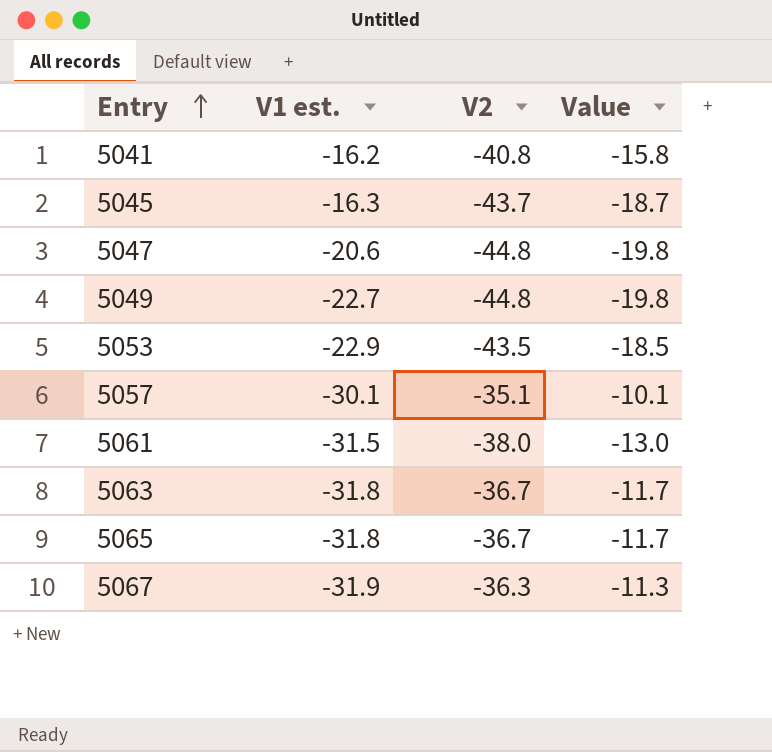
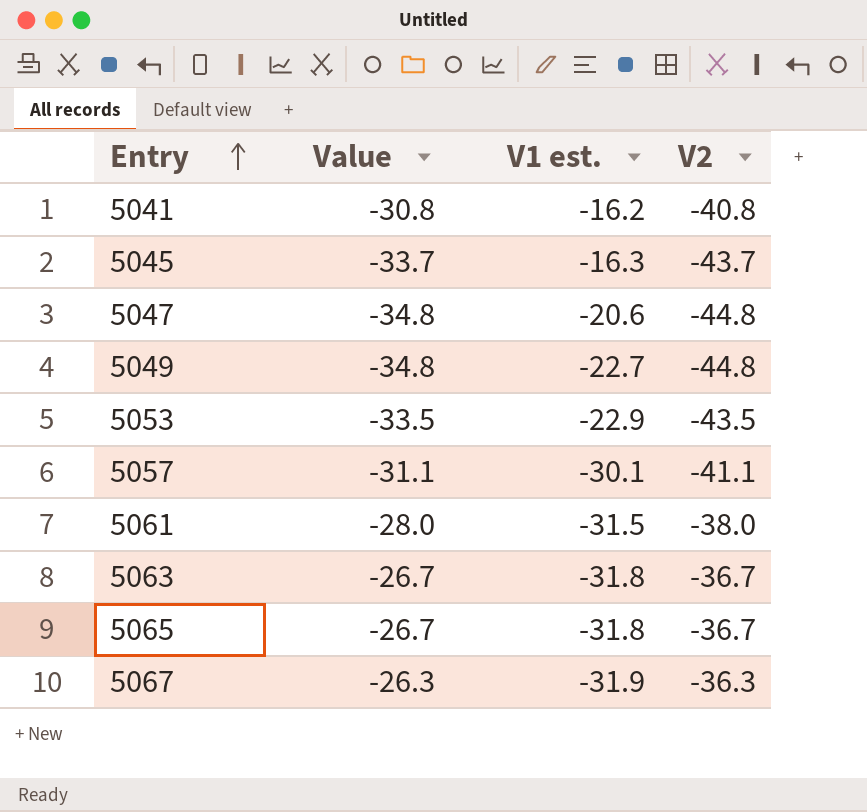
column Value | formula: [V2] + 25 -> [V2] + 10
column Value | position: 4 -> 2
5057 | V2: -35.1 -> -41.1

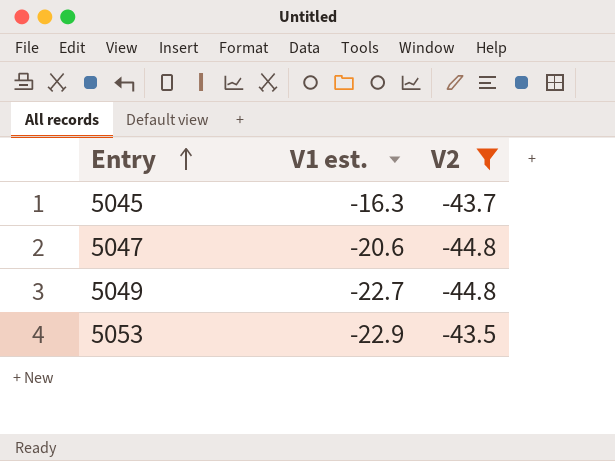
filter: none -> V2 <= -43.5
column Value | formula: [V2] + 10 -> none

